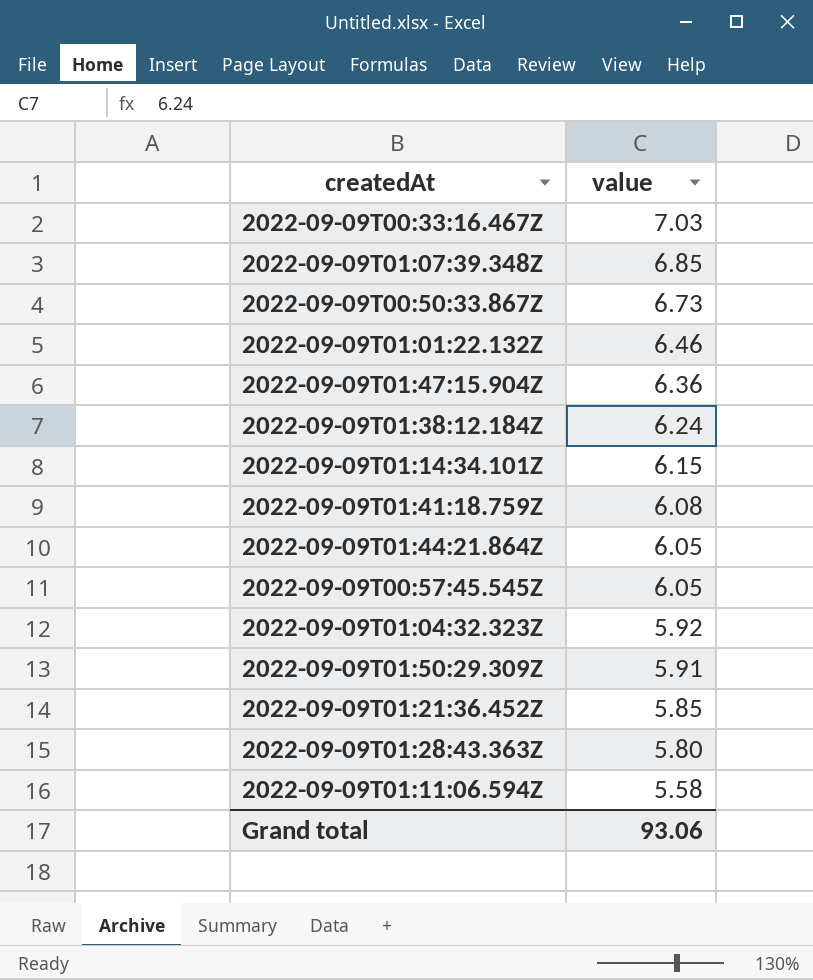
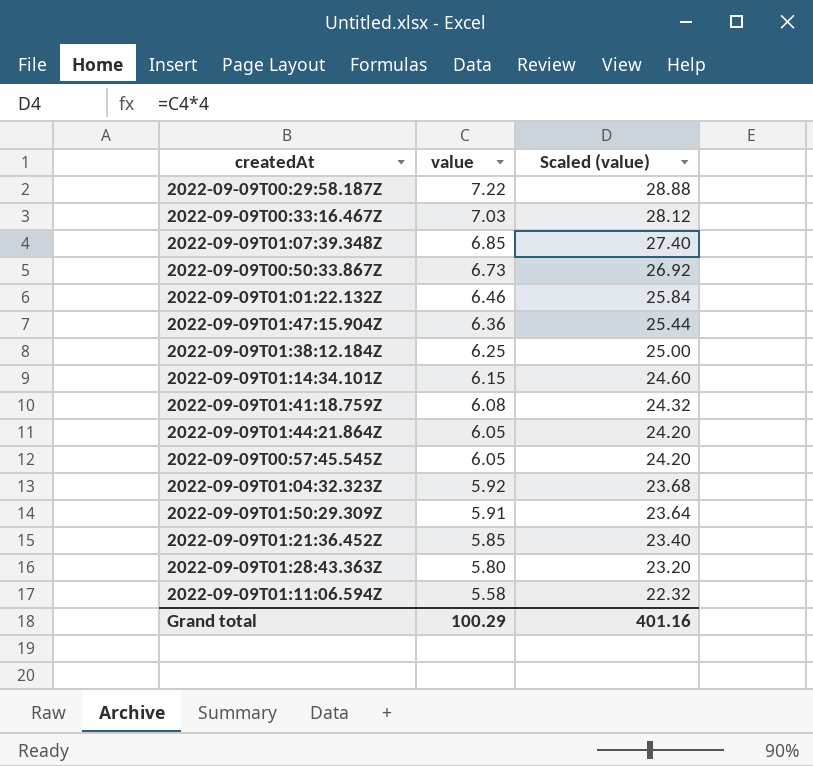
column Scaled (value) | formula: none -> [value] * 4
row 2022-09-09T00:29:58.187Z: none -> 7.22 | 28.88
2022-09-09T01:38:12.184Z | value: 6.24 -> 6.25
Grand total | value: 93.06 -> 100.29

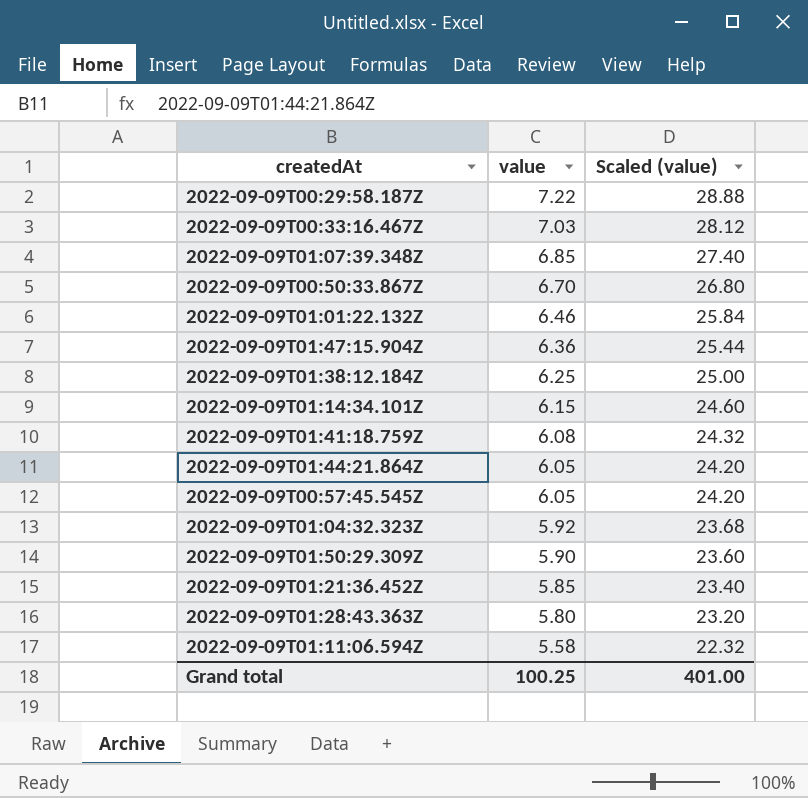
2022-09-09T00:50:33.867Z | value: 6.73 -> 6.70
2022-09-09T00:50:33.867Z | Scaled (value): 26.92 -> 26.80
2022-09-09T01:50:29.309Z | value: 5.91 -> 5.90
2022-09-09T01:50:29.309Z | Scaled (value): 23.64 -> 23.60
Grand total | value: 100.29 -> 100.25
Grand total | Scaled (value): 401.16 -> 401.00

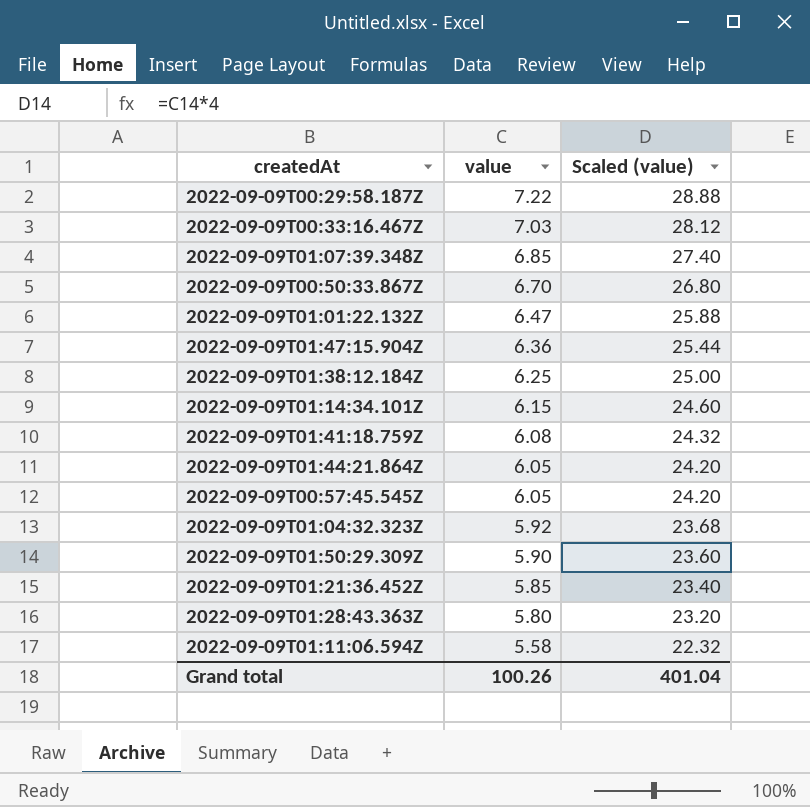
2022-09-09T01:01:22.132Z | value: 6.46 -> 6.47
2022-09-09T01:01:22.132Z | Scaled (value): 25.84 -> 25.88
Grand total | value: 100.25 -> 100.26
Grand total | Scaled (value): 401.00 -> 401.04

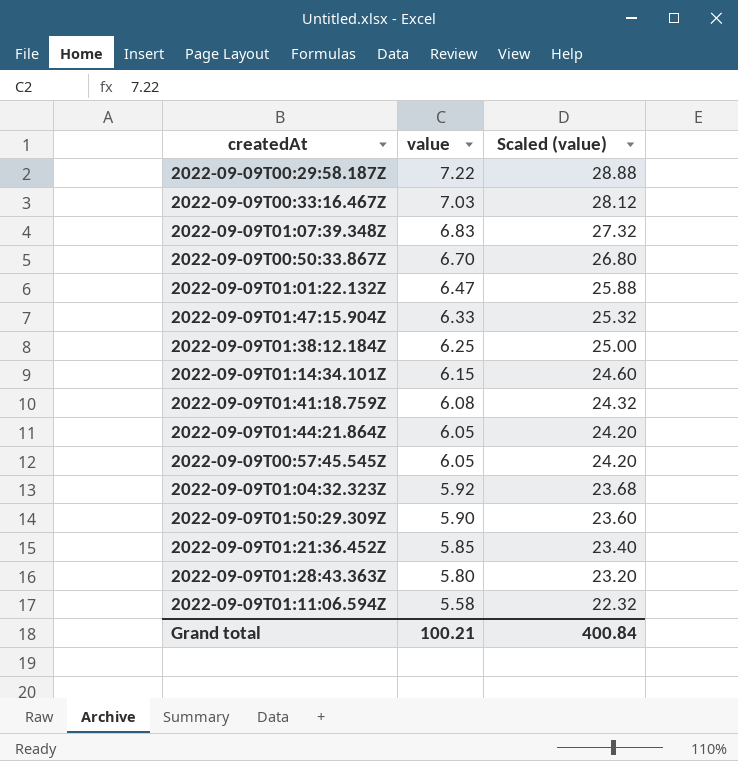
2022-09-09T01:07:39.348Z | value: 6.85 -> 6.83
2022-09-09T01:07:39.348Z | Scaled (value): 27.40 -> 27.32
2022-09-09T01:47:15.904Z | value: 6.36 -> 6.33
2022-09-09T01:47:15.904Z | Scaled (value): 25.44 -> 25.32
Grand total | value: 100.26 -> 100.21
Grand total | Scaled (value): 401.04 -> 400.84

